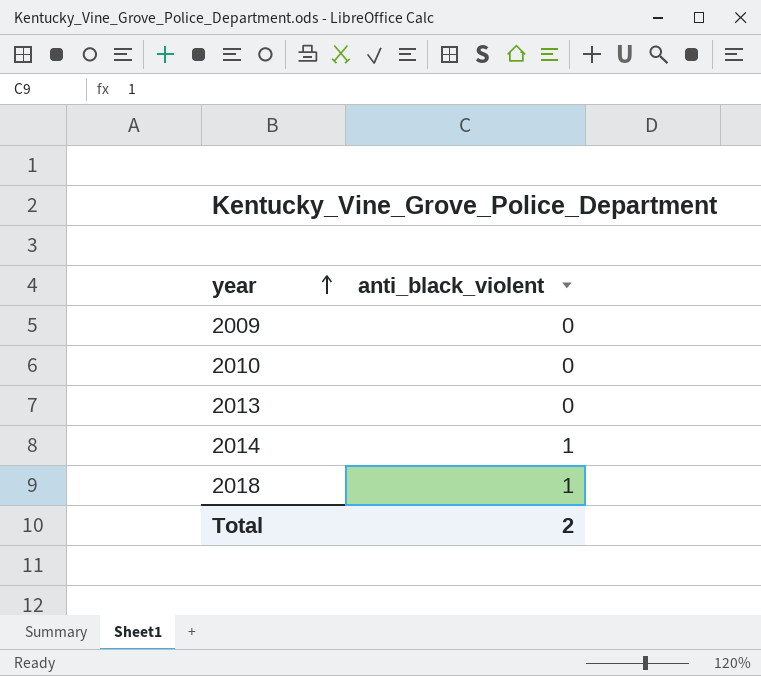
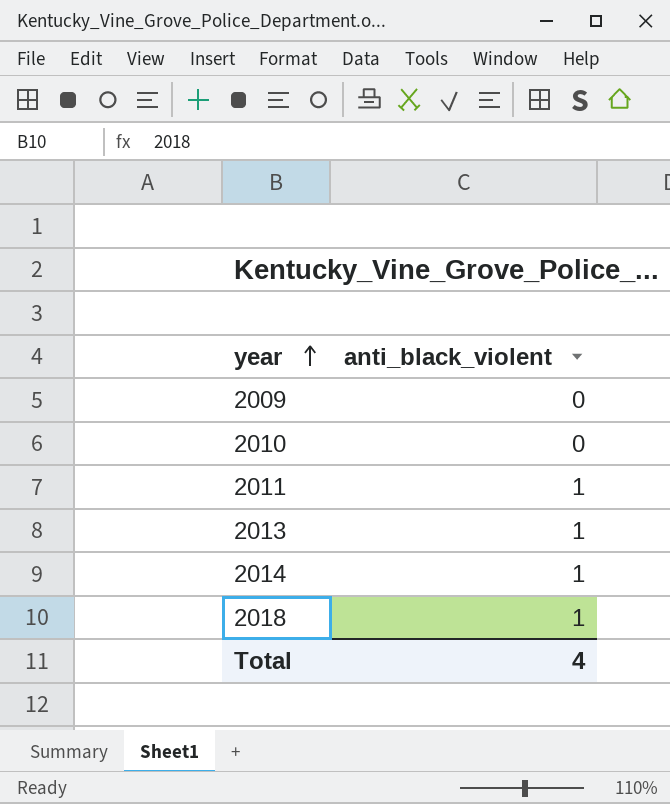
row 2011: none -> 1
2013 | anti_black_violent: 0 -> 1
Total | anti_black_violent: 2 -> 4

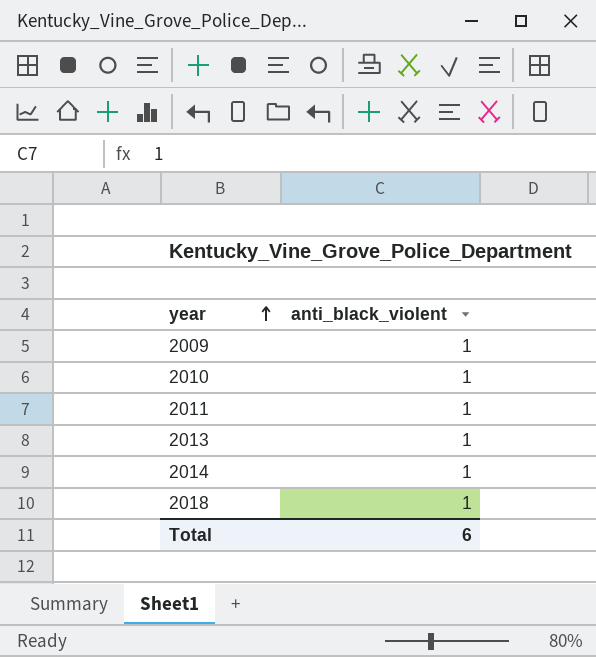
2009 | anti_black_violent: 0 -> 1
2010 | anti_black_violent: 0 -> 1
Total | anti_black_violent: 4 -> 6

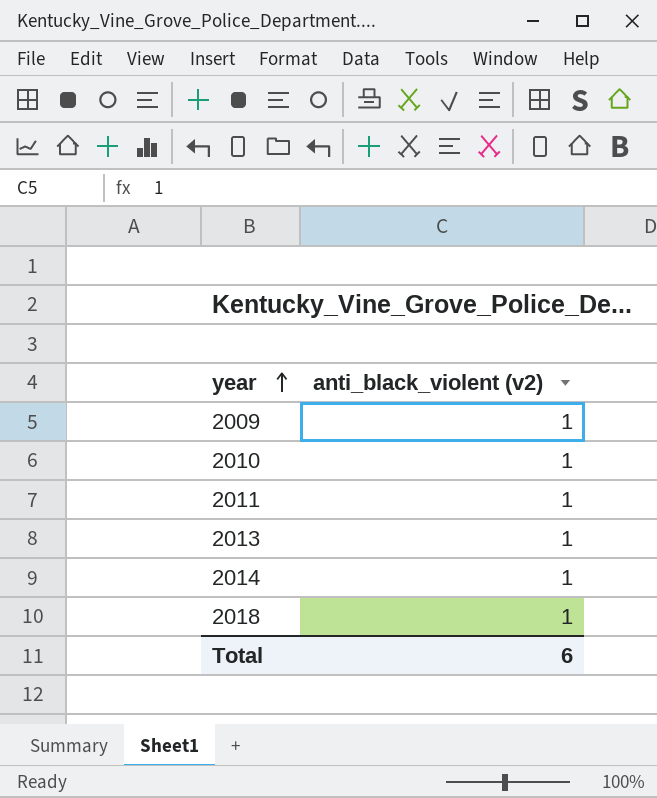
column name: anti_black_violent -> anti_black_violent (v2)

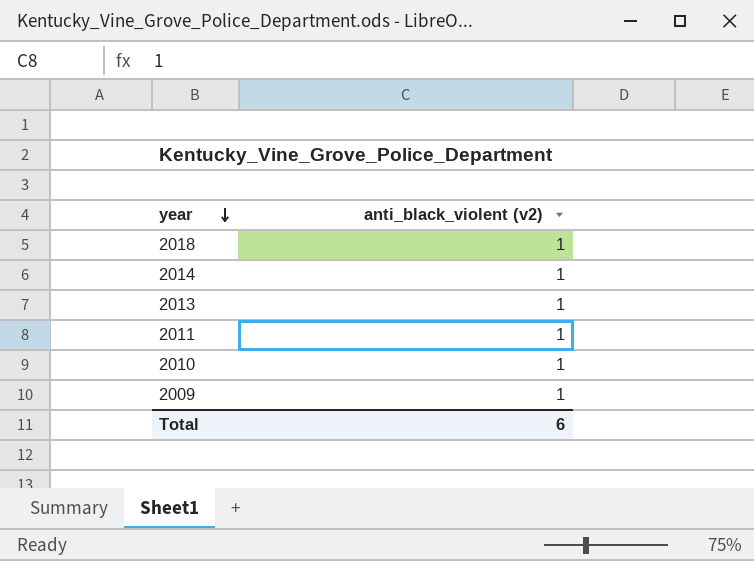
row order: year ascending -> year descending

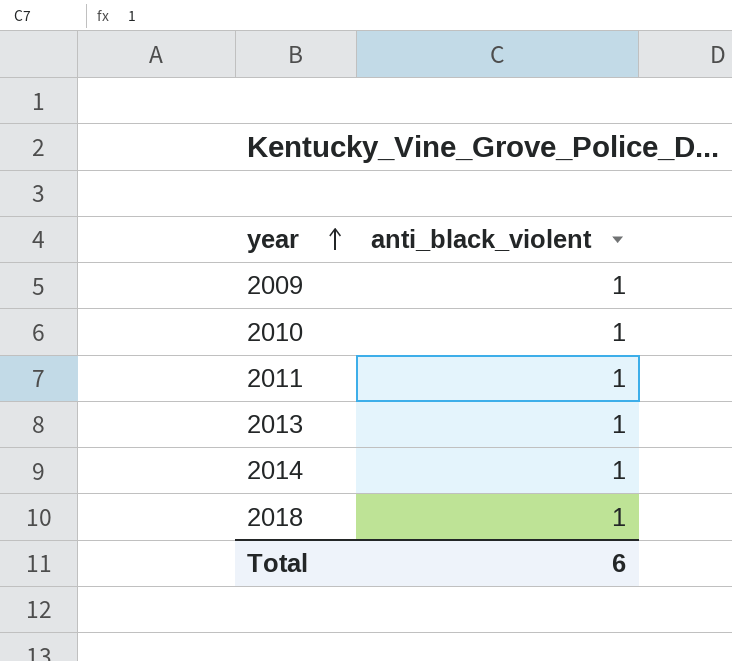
row order: year descending -> year ascending
column name: anti_black_violent (v2) -> anti_black_violent

